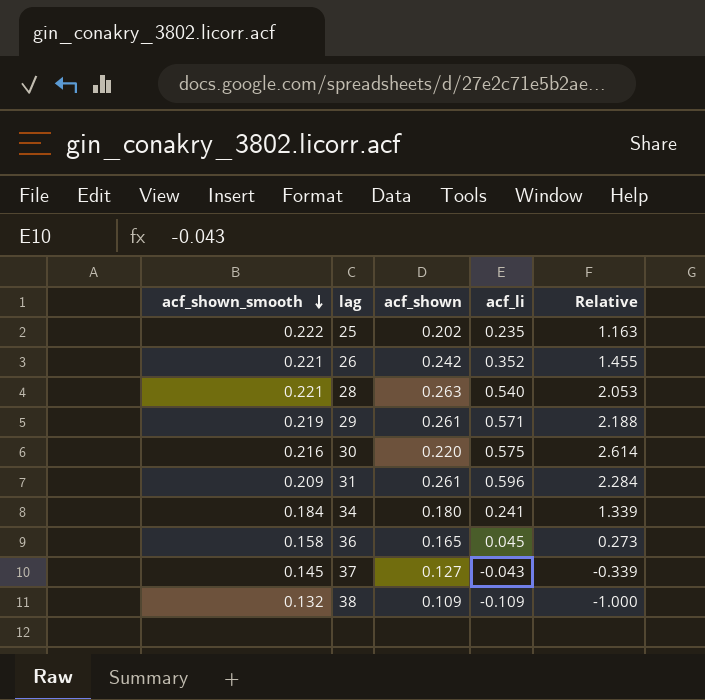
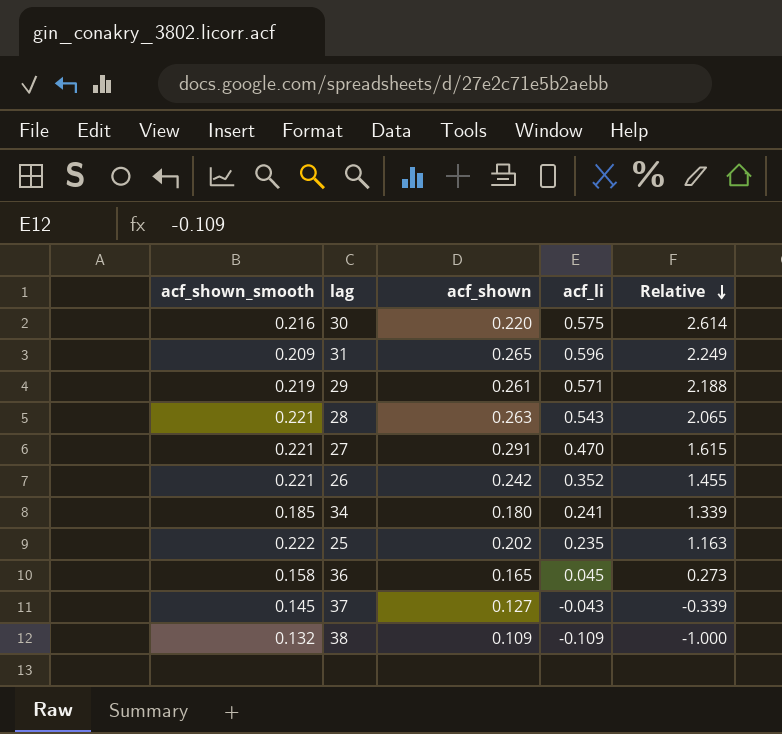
row order: acf_shown_smooth descending -> Relative descending
31 | acf_shown: 0.261 -> 0.265
31 | Relative: 2.284 -> 2.249
28 | acf_li: 0.540 -> 0.543
28 | Relative: 2.053 -> 2.065
row 27: none -> 0.221 | 0.291 | 0.470 | 1.615
34 | acf_shown_smooth: 0.184 -> 0.185

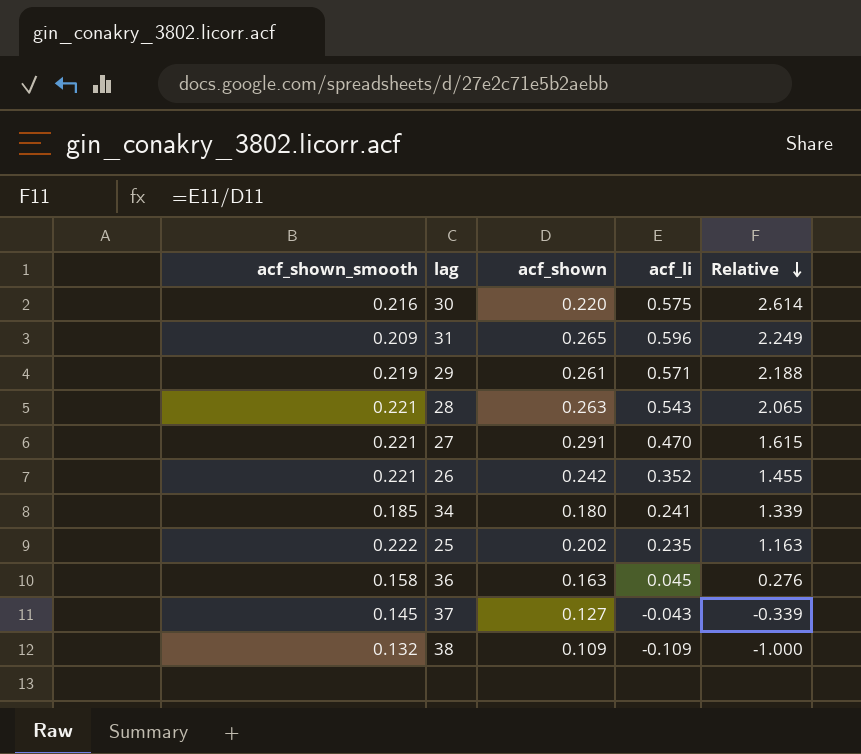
36 | acf_shown: 0.165 -> 0.163
36 | Relative: 0.273 -> 0.276

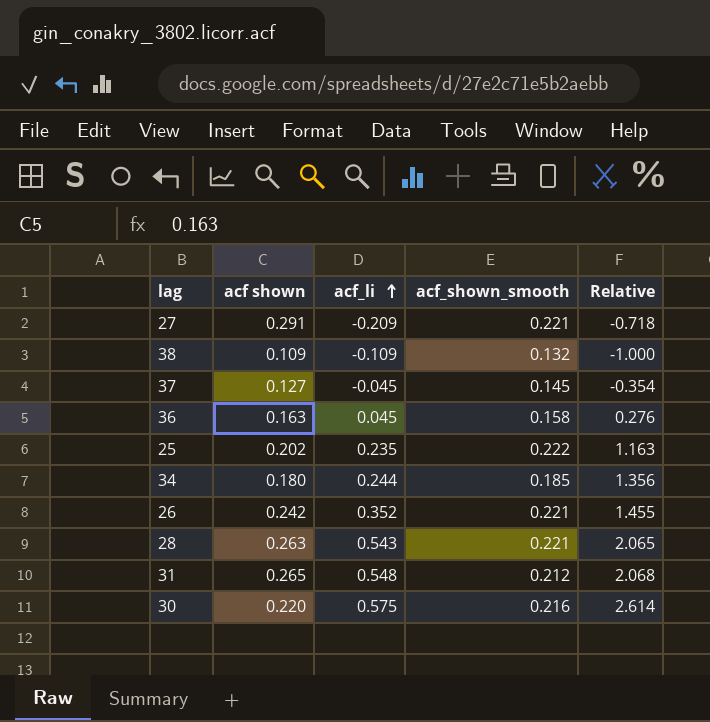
row order: Relative descending -> acf_li ascending
column name: acf_shown -> acf shown
column acf_shown_smooth | position: 1 -> 4
row 29: 0.219 | 0.261 | 0.571 | 2.188 -> none
27 | acf_li: 0.470 -> -0.209
27 | Relative: 1.615 -> -0.718
37 | acf_li: -0.043 -> -0.045
37 | Relative: -0.339 -> -0.354
34 | acf_li: 0.241 -> 0.244
34 | Relative: 1.339 -> 1.356
31 | acf_li: 0.596 -> 0.548
31 | acf_shown_smooth: 0.209 -> 0.212
31 | Relative: 2.249 -> 2.068

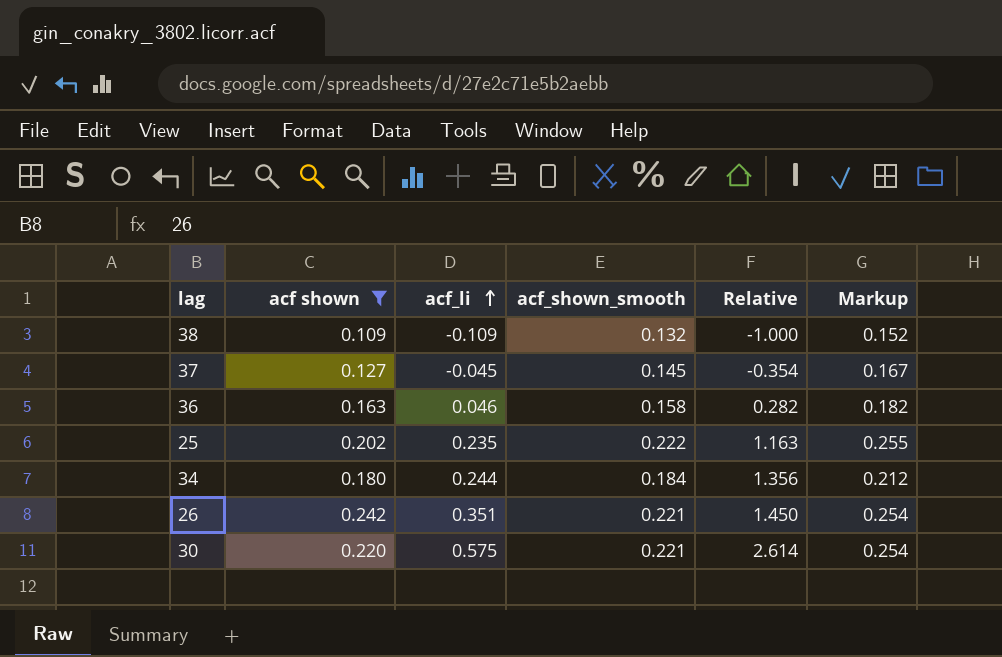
filter: none -> acf shown <= 0.242
column Markup | formula: none -> [acf_shown_smooth] * 1.15
36 | acf_li: 0.045 -> 0.046
36 | Relative: 0.276 -> 0.282
34 | acf_shown_smooth: 0.185 -> 0.184
26 | acf_li: 0.352 -> 0.351
26 | Relative: 1.455 -> 1.450
30 | acf_shown_smooth: 0.216 -> 0.221

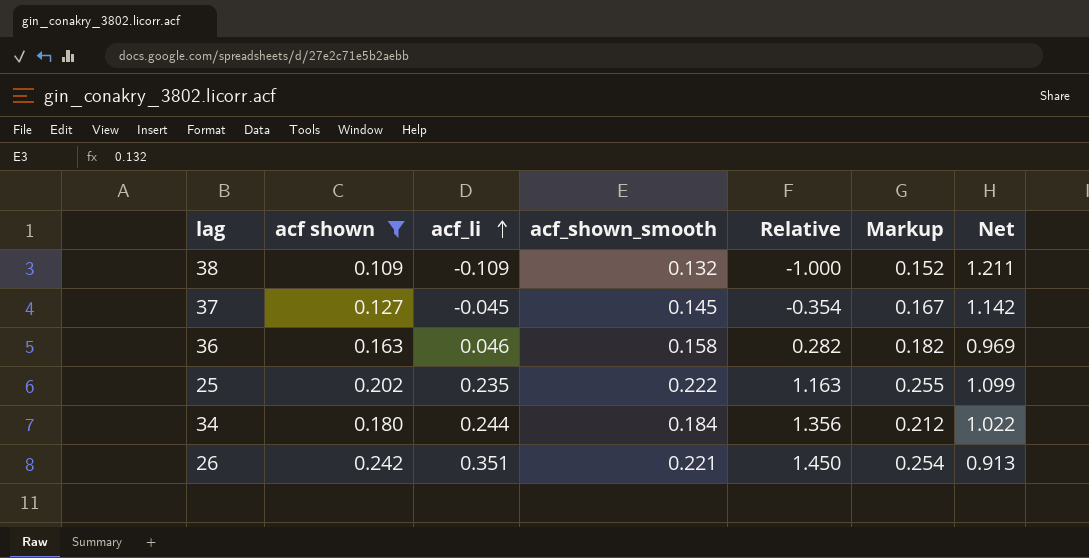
column Net | formula: none -> [acf_shown_smooth] / [acf shown]
row 30: 0.220 | 0.575 | 0.221 | 2.614 | 0.254 -> none

